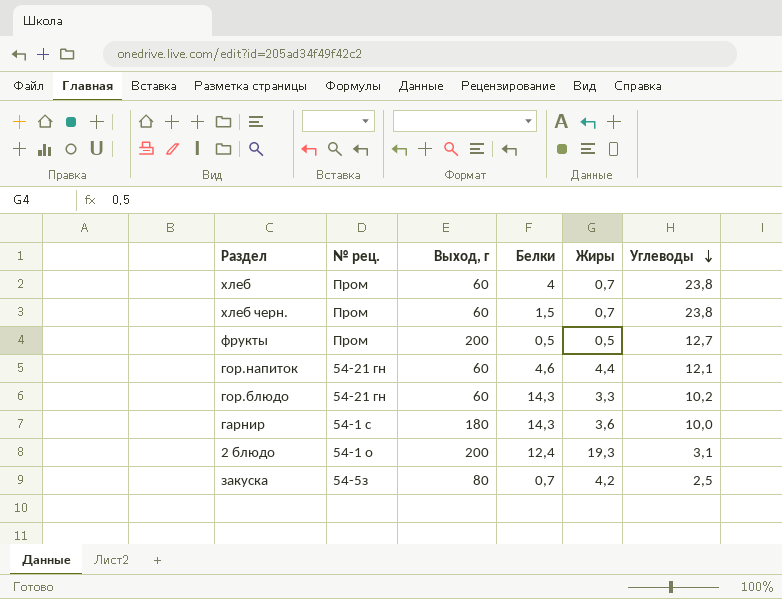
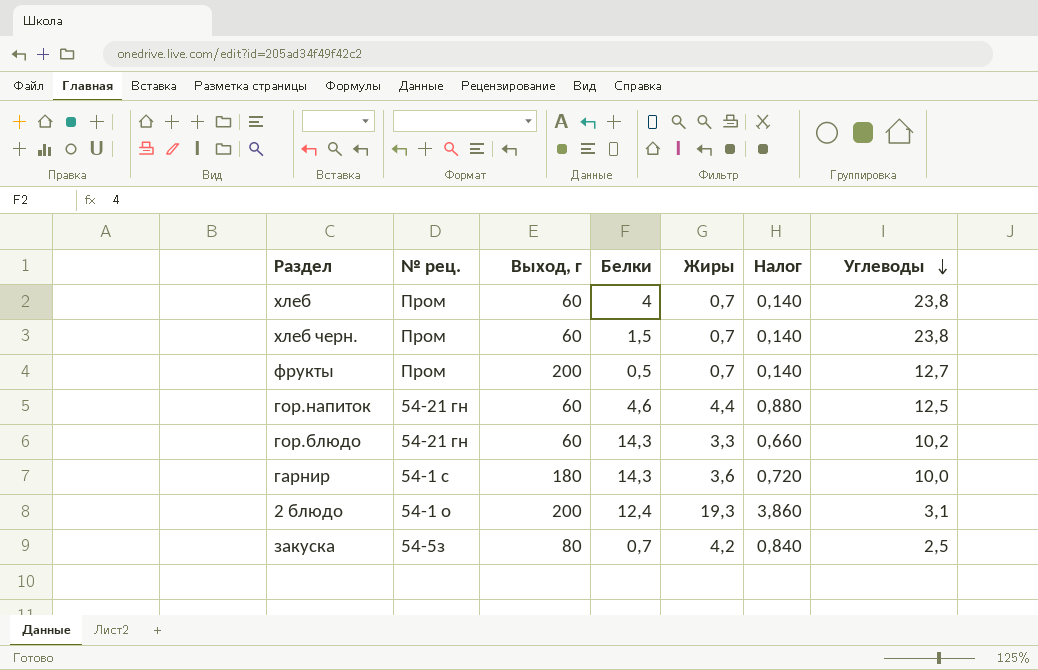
column Налог | formula: none -> [Жиры] * 0,2
фрукты | Жиры: 0,5 -> 0,7
гор.напиток | Углеводы: 12,1 -> 12,5

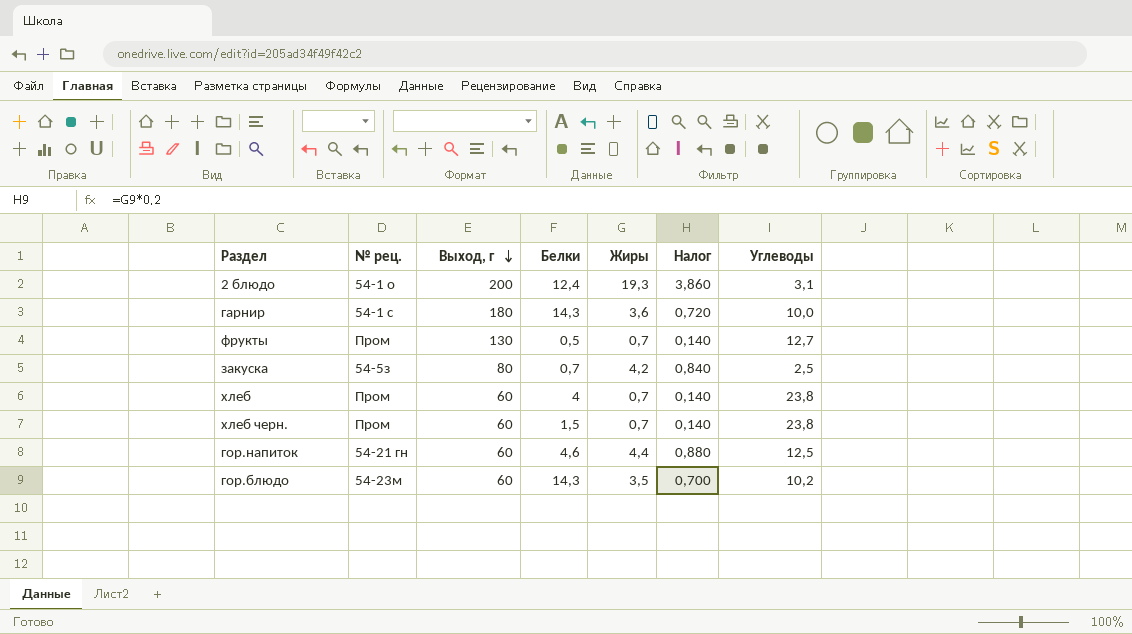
row order: Углеводы descending -> Выход, г descending
фрукты | Выход, г: 200 -> 130
гор.блюдо | № рец.: 54-21 гн -> 54-23м
гор.блюдо | Жиры: 3,3 -> 3,5
гор.блюдо | Налог: 0,660 -> 0,700

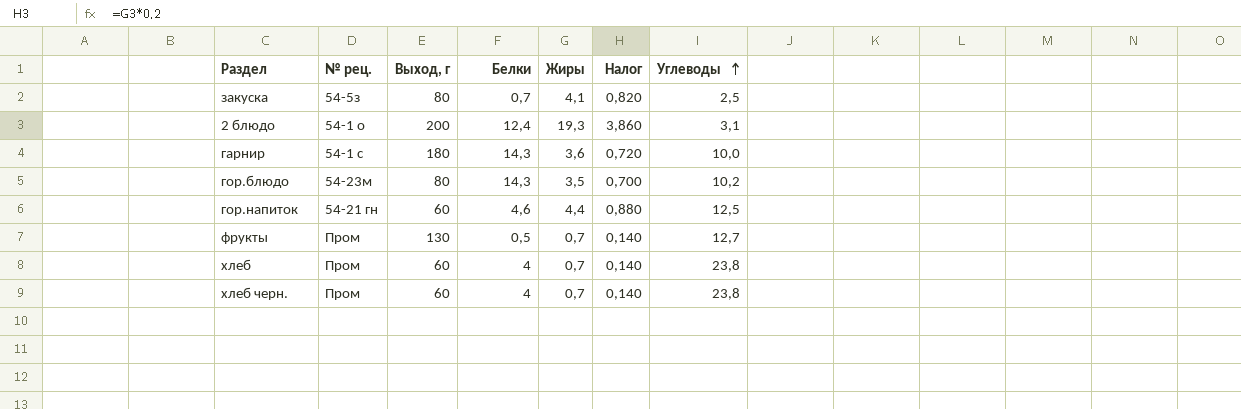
row order: Выход, г descending -> Углеводы ascending
закуска | Жиры: 4,2 -> 4,1
закуска | Налог: 0,840 -> 0,820
гор.блюдо | Выход, г: 60 -> 80
хлеб черн. | Белки: 1,5 -> 4

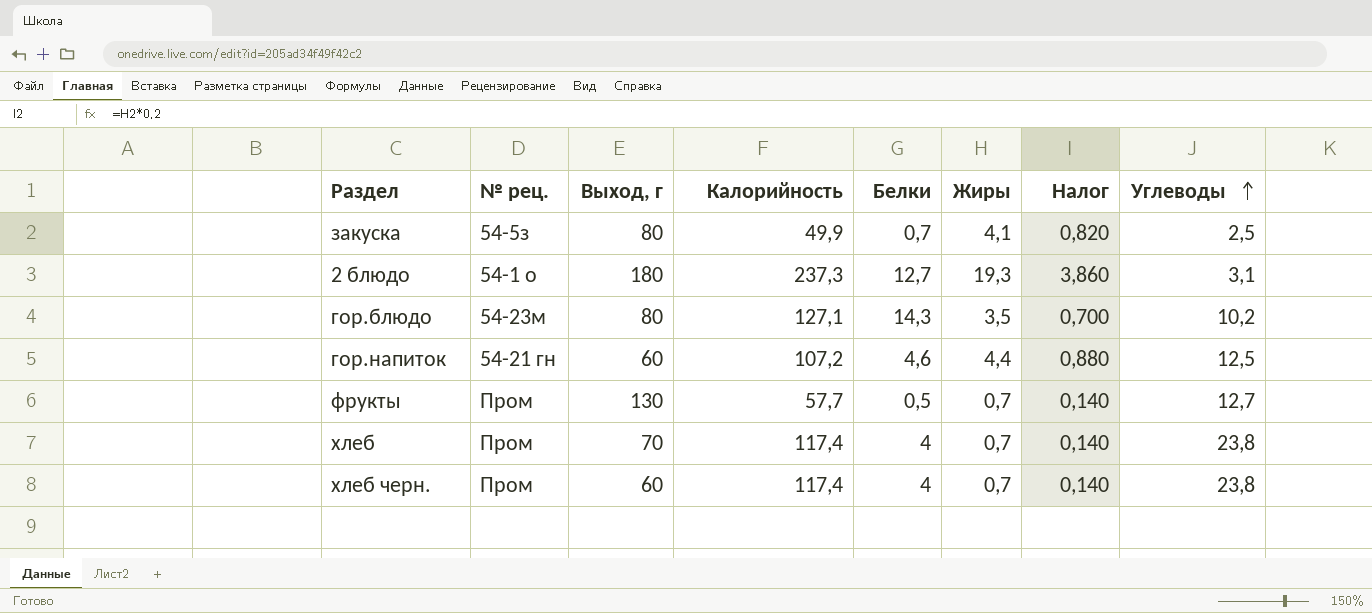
column Калорийность | position: none -> 4
row гарнир: 54-1 с | 180 | 14,3 | 3,6 | 0,720 | 10,0 -> none
2 блюдо | Выход, г: 200 -> 180
2 блюдо | Белки: 12,4 -> 12,7
хлеб | Выход, г: 60 -> 70

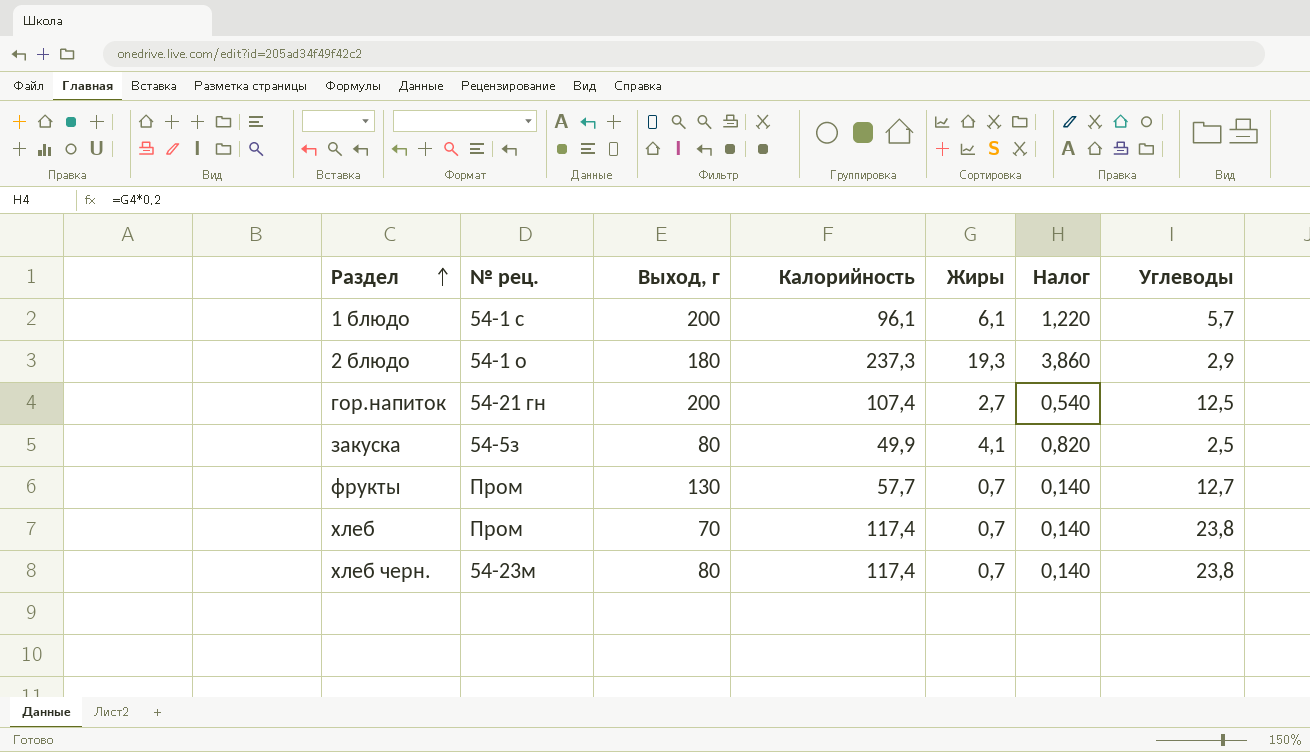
row order: Углеводы ascending -> Раздел ascending
column Белки | position: 5 -> none
row гор.блюдо: 54-23м | 80 | 127,1 | 14,3 | 3,5 | 0,700 | 10,2 -> none
row 1 блюдо: none -> 54-1 с | 200 | 96,1 | 6,1 | 1,220 | 5,7
2 блюдо | Углеводы: 3,1 -> 2,9
гор.напиток | Выход, г: 60 -> 200
гор.напиток | Калорийность: 107,2 -> 107,4
гор.напиток | Жиры: 4,4 -> 2,7
гор.напиток | Налог: 0,880 -> 0,540
хлеб черн. | № рец.: Пром -> 54-23м
хлеб черн. | Выход, г: 60 -> 80

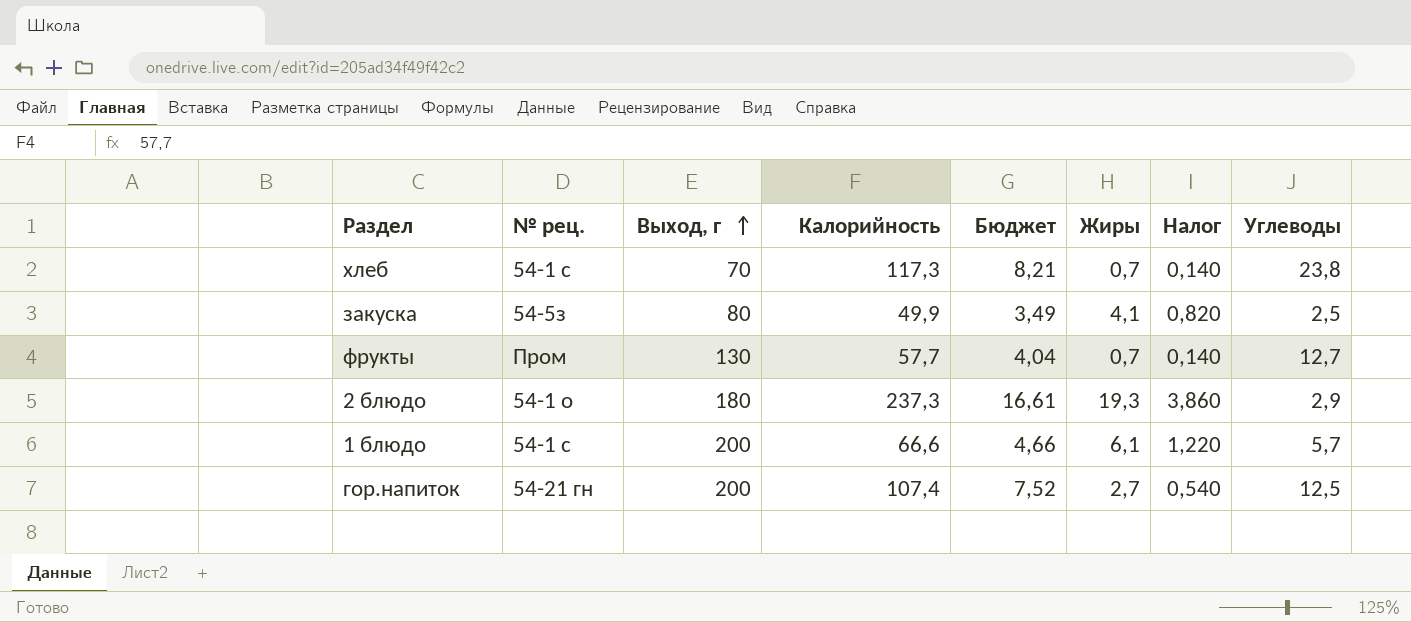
row order: Раздел ascending -> Выход, г ascending
column Бюджет | formula: none -> [Калорийность] * 0,07
row хлеб черн.: 54-23м | 80 | 117,4 | 0,7 | 0,140 | 23,8 -> none
хлеб | № рец.: Пром -> 54-1 с
хлеб | Калорийность: 117,4 -> 117,3
1 блюдо | Калорийность: 96,1 -> 66,6

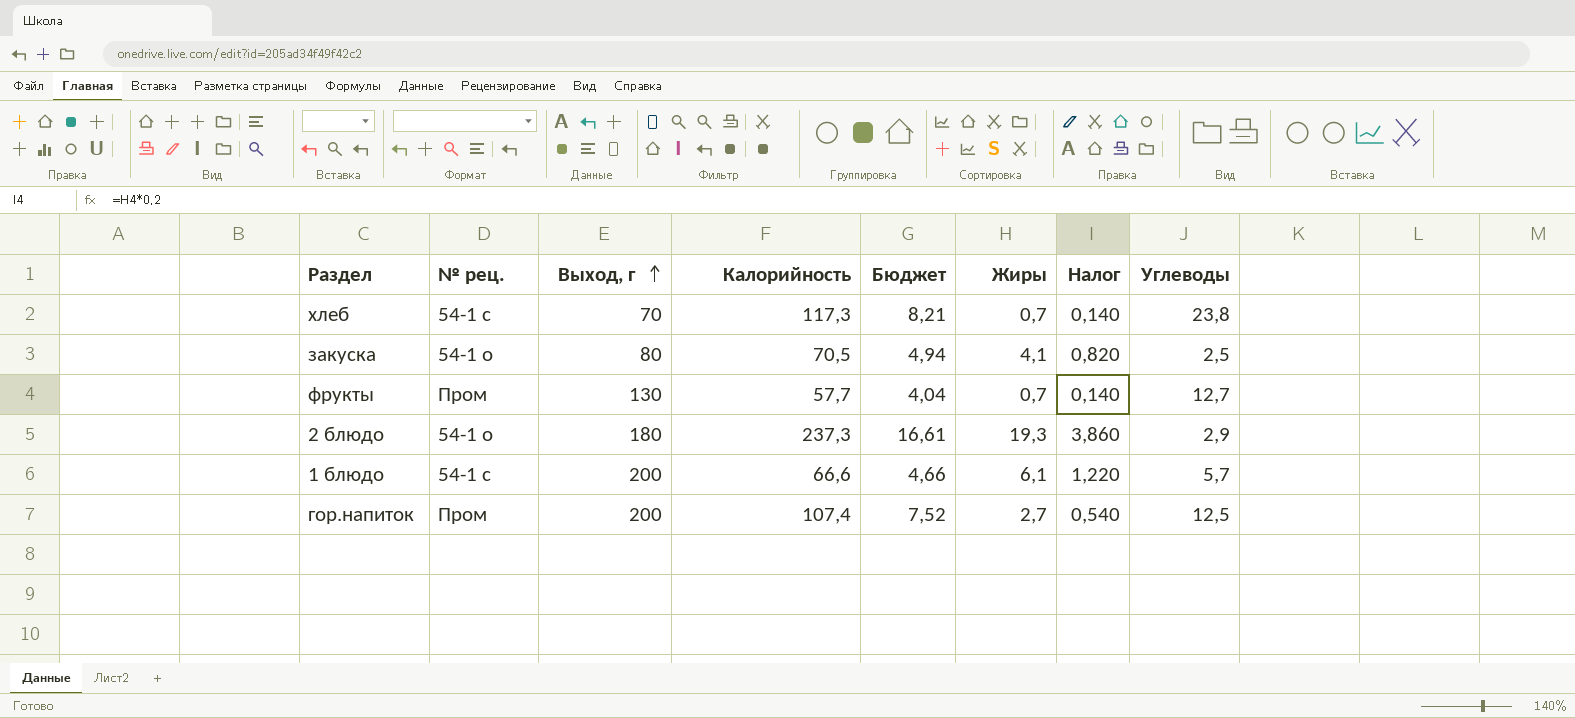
закуска | № рец.: 54-5з -> 54-1 о
закуска | Калорийность: 49,9 -> 70,5
закуска | Бюджет: 3,49 -> 4,94
гор.напиток | № рец.: 54-21 гн -> Пром

